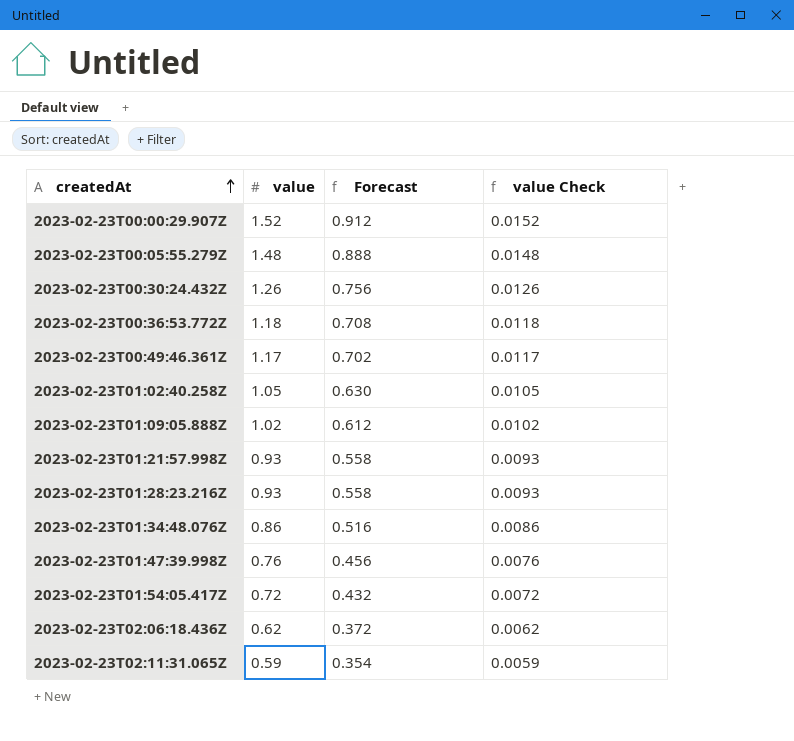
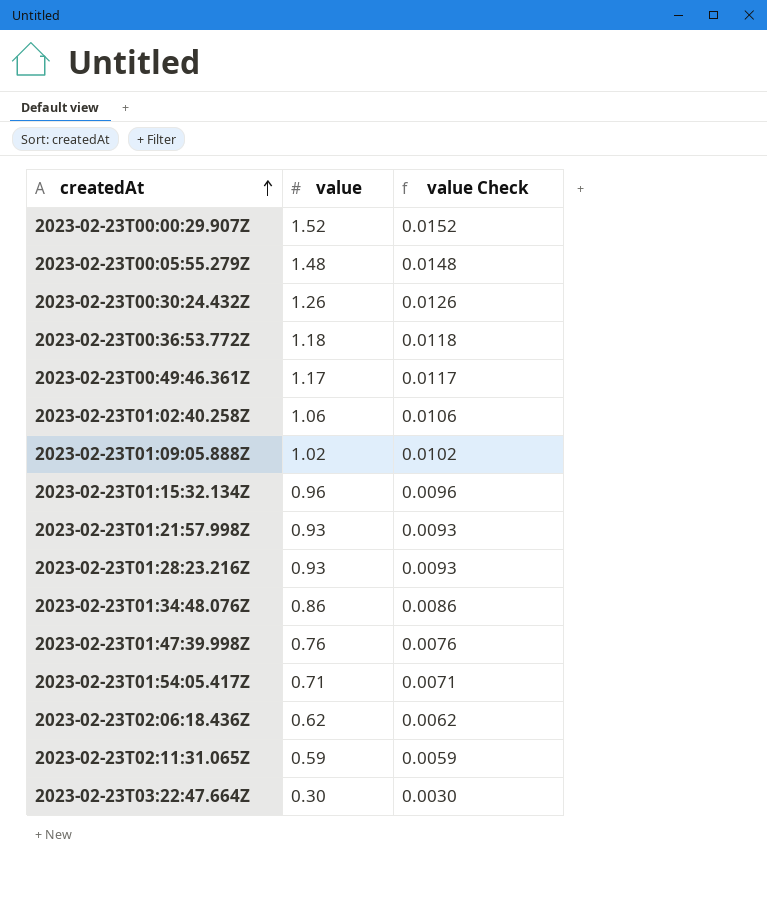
column Forecast | formula: [value] * 0.6 -> none
2023-02-23T01:02:40.258Z | value: 1.05 -> 1.06
2023-02-23T01:02:40.258Z | value Check: 0.0105 -> 0.0106
row 2023-02-23T01:15:32.134Z: none -> 0.96 | 0.0096
2023-02-23T01:54:05.417Z | value: 0.72 -> 0.71
2023-02-23T01:54:05.417Z | value Check: 0.0072 -> 0.0071
row 2023-02-23T03:22:47.664Z: none -> 0.30 | 0.0030

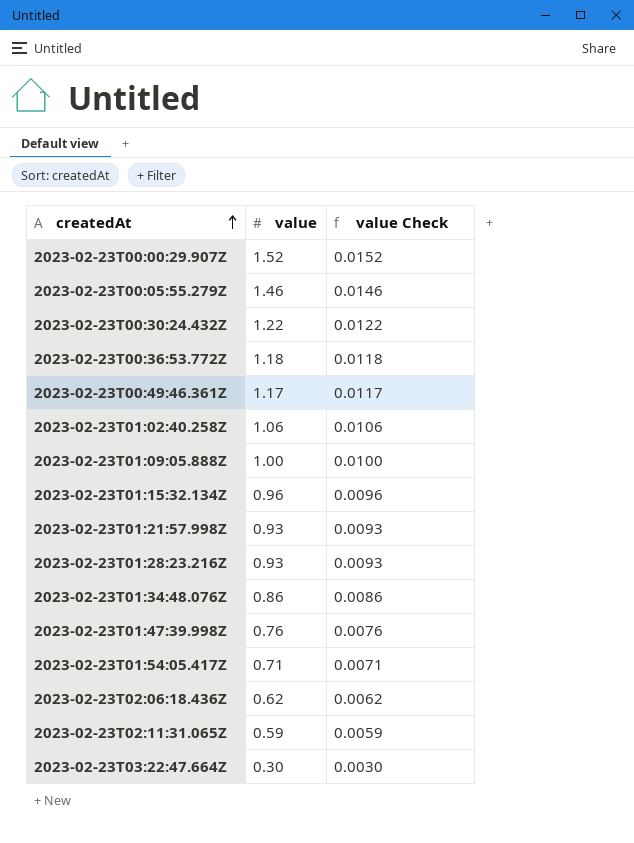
2023-02-23T00:05:55.279Z | value: 1.48 -> 1.46
2023-02-23T00:05:55.279Z | value Check: 0.0148 -> 0.0146
2023-02-23T00:30:24.432Z | value: 1.26 -> 1.22
2023-02-23T00:30:24.432Z | value Check: 0.0126 -> 0.0122
2023-02-23T01:09:05.888Z | value: 1.02 -> 1.00
2023-02-23T01:09:05.888Z | value Check: 0.0102 -> 0.0100

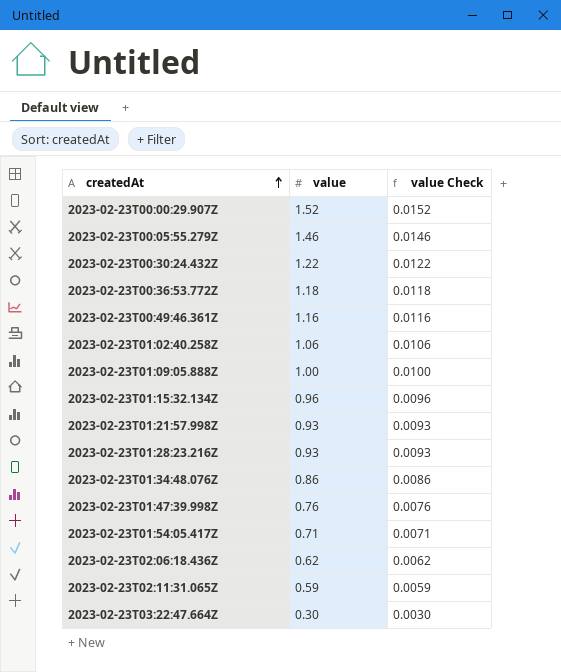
2023-02-23T00:49:46.361Z | value: 1.17 -> 1.16
2023-02-23T00:49:46.361Z | value Check: 0.0117 -> 0.0116

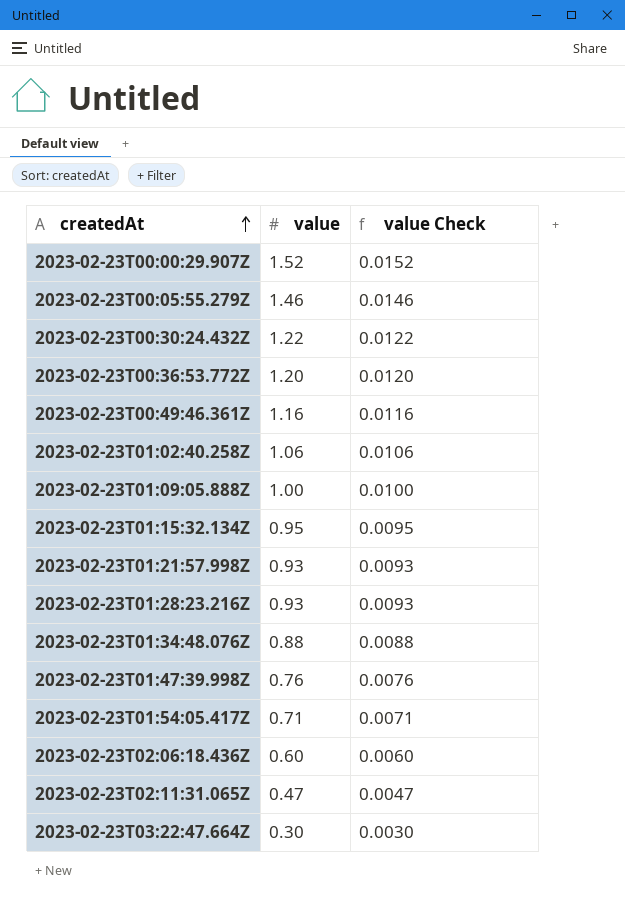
2023-02-23T00:36:53.772Z | value: 1.18 -> 1.20
2023-02-23T00:36:53.772Z | value Check: 0.0118 -> 0.0120
2023-02-23T01:15:32.134Z | value: 0.96 -> 0.95
2023-02-23T01:15:32.134Z | value Check: 0.0096 -> 0.0095
2023-02-23T01:34:48.076Z | value: 0.86 -> 0.88
2023-02-23T01:34:48.076Z | value Check: 0.0086 -> 0.0088
2023-02-23T02:06:18.436Z | value: 0.62 -> 0.60
2023-02-23T02:06:18.436Z | value Check: 0.0062 -> 0.0060
2023-02-23T02:11:31.065Z | value: 0.59 -> 0.47
2023-02-23T02:11:31.065Z | value Check: 0.0059 -> 0.0047

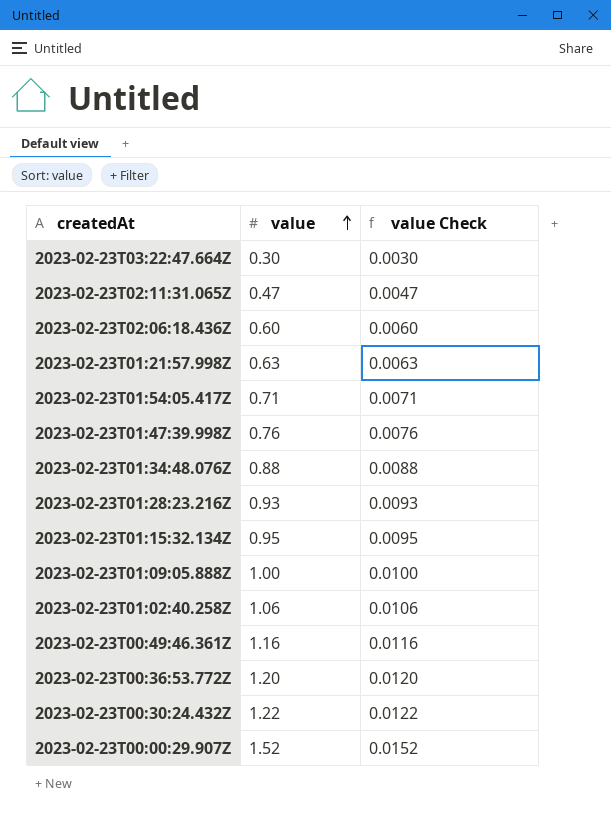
row order: createdAt ascending -> value ascending
row 2023-02-23T00:05:55.279Z: 1.46 | 0.0146 -> none
2023-02-23T01:21:57.998Z | value: 0.93 -> 0.63
2023-02-23T01:21:57.998Z | value Check: 0.0093 -> 0.0063

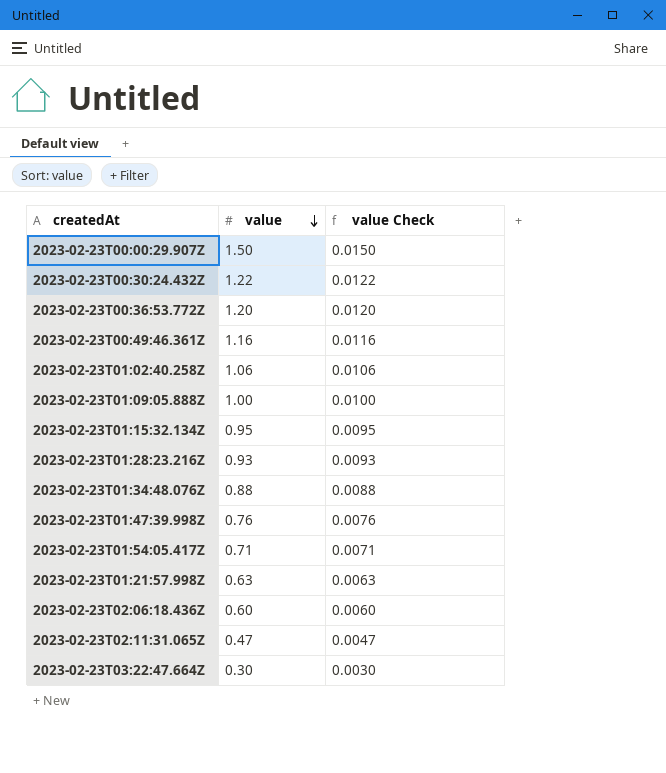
row order: value ascending -> value descending
2023-02-23T00:00:29.907Z | value: 1.52 -> 1.50
2023-02-23T00:00:29.907Z | value Check: 0.0152 -> 0.0150

